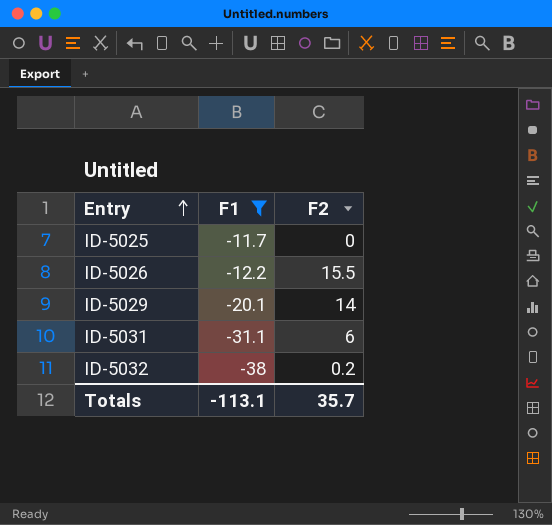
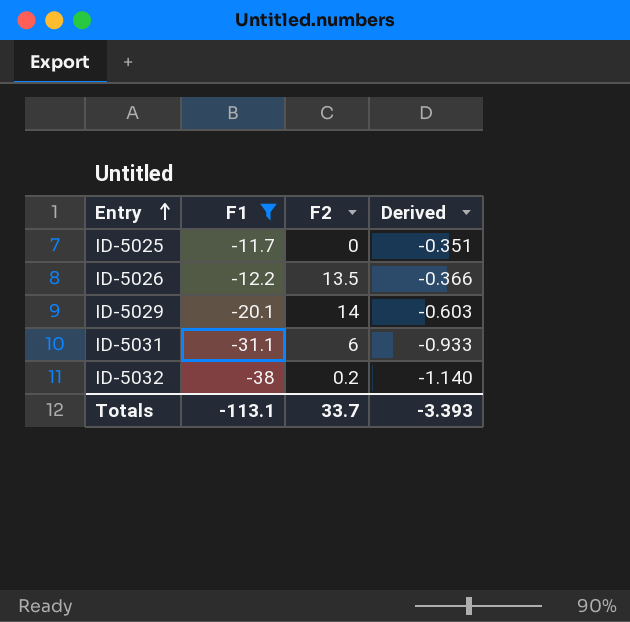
column Derived | formula: none -> [F1] * 0.03
ID-5026 | F2: 15.5 -> 13.5
Totals | F2: 35.7 -> 33.7

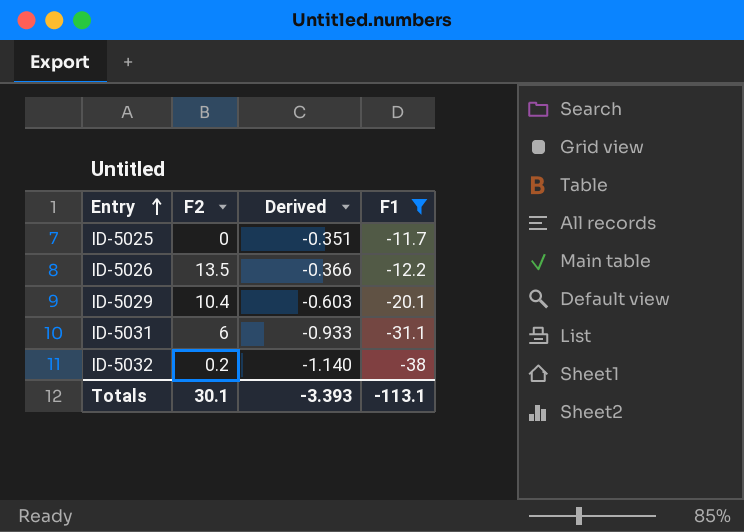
column F1 | position: 2 -> 4
ID-5029 | F2: 14 -> 10.4
Totals | F2: 33.7 -> 30.1

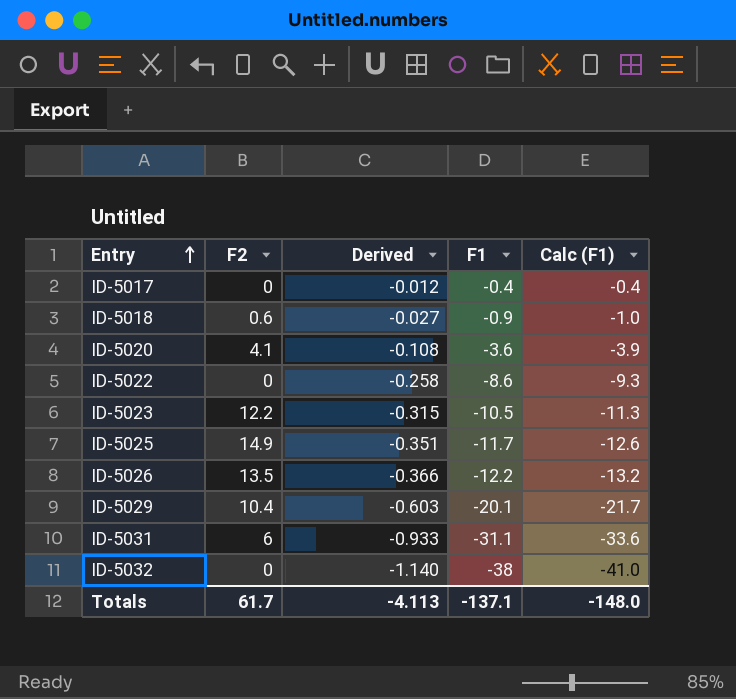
filter: F1 <= -11.7 -> none
column Calc (F1) | formula: none -> [F1] * 1.08
ID-5025 | F2: 0 -> 14.9
ID-5032 | F2: 0.2 -> 0
Totals | F2: 30.1 -> 61.7
Totals | Derived: -3.393 -> -4.113
Totals | F1: -113.1 -> -137.1

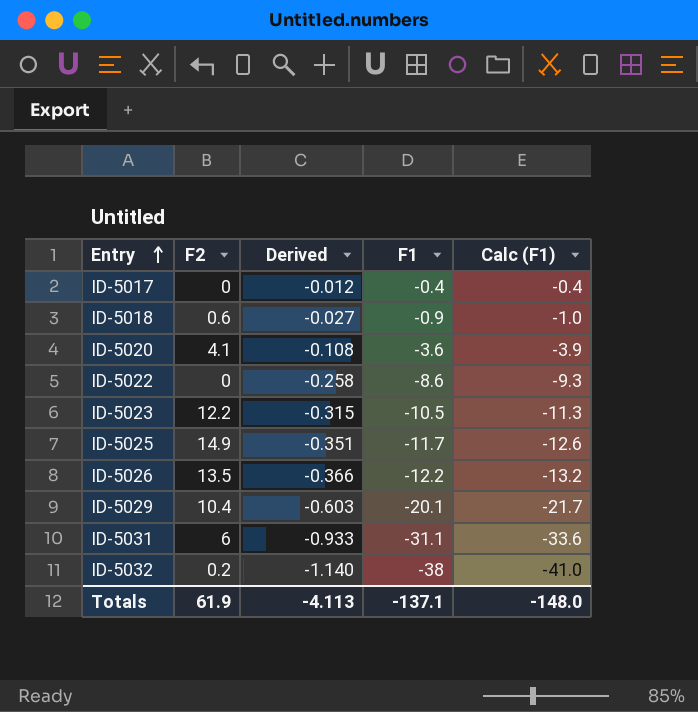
ID-5032 | F2: 0 -> 0.2
Totals | F2: 61.7 -> 61.9

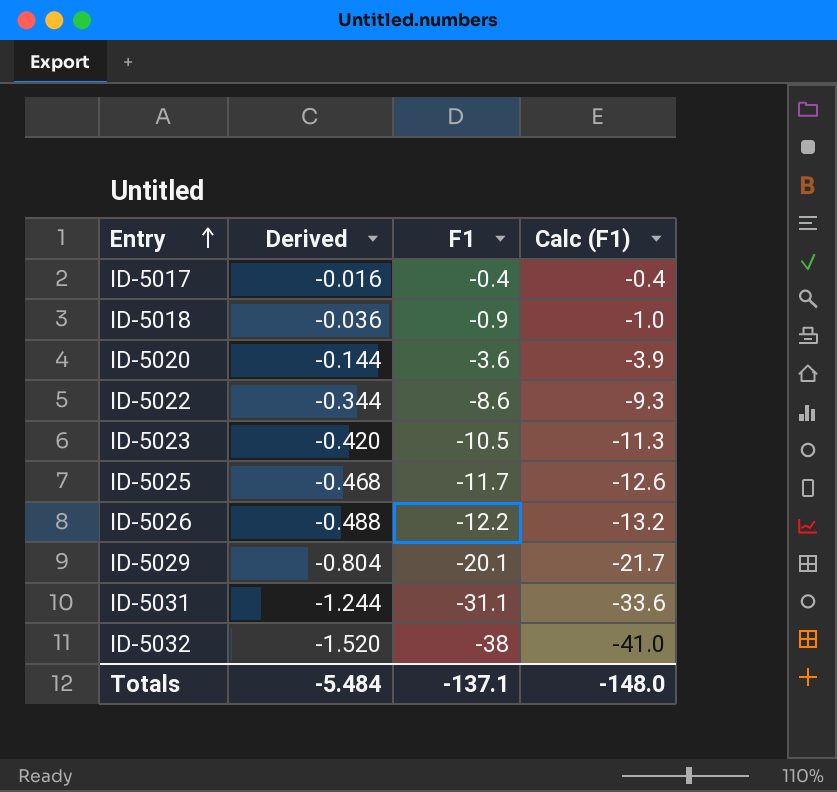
column F2 | position: 2 -> none
column Derived | formula: [F1] * 0.03 -> [F1] * 0.04
Totals | Derived: -4.113 -> -5.484

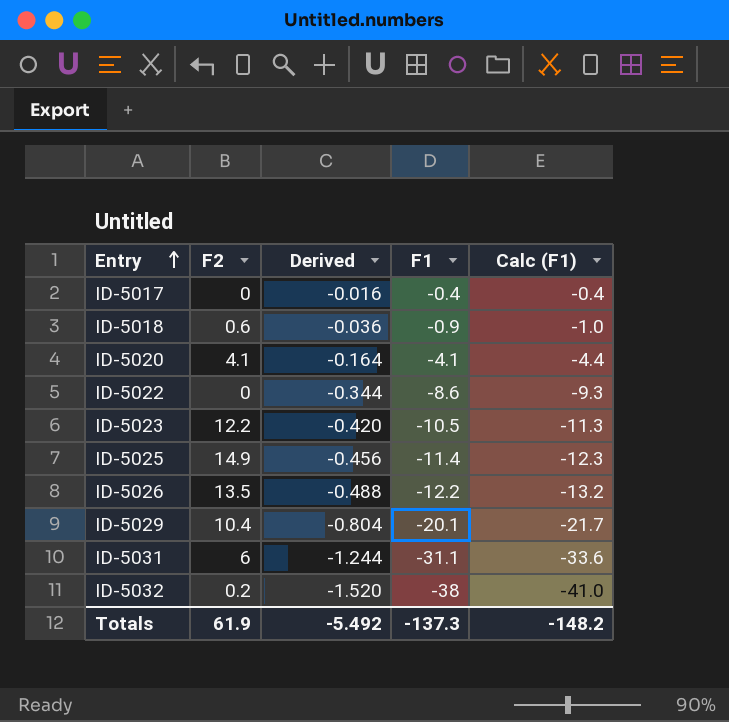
column F2 | position: none -> 2
ID-5020 | Derived: -0.144 -> -0.164
ID-5020 | F1: -3.6 -> -4.1
ID-5020 | Calc (F1): -3.9 -> -4.4
ID-5025 | Derived: -0.468 -> -0.456
ID-5025 | F1: -11.7 -> -11.4
ID-5025 | Calc (F1): -12.6 -> -12.3
Totals | Derived: -5.484 -> -5.492
Totals | F1: -137.1 -> -137.3
Totals | Calc (F1): -148.0 -> -148.2

